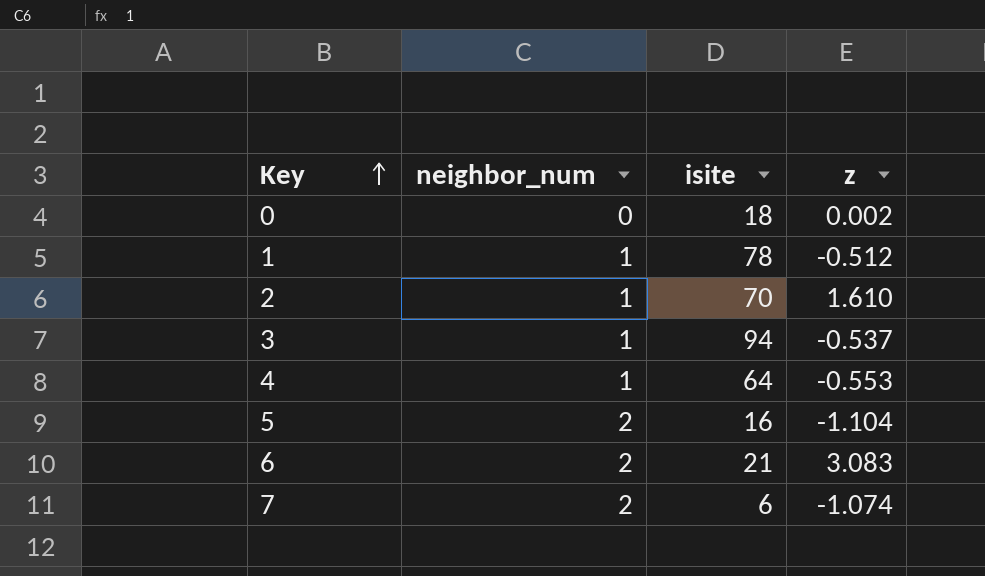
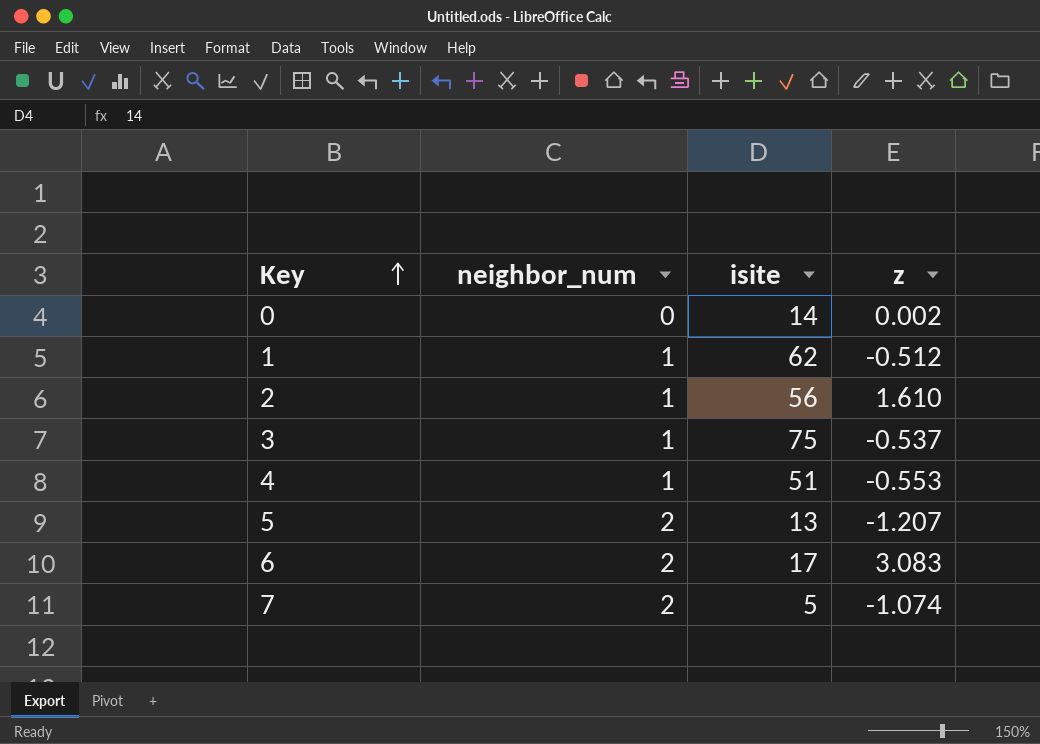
0 | isite: 18 -> 14
1 | isite: 78 -> 62
2 | isite: 70 -> 56
3 | isite: 94 -> 75
4 | isite: 64 -> 51
5 | isite: 16 -> 13
5 | z: -1.104 -> -1.207
6 | isite: 21 -> 17
7 | isite: 6 -> 5

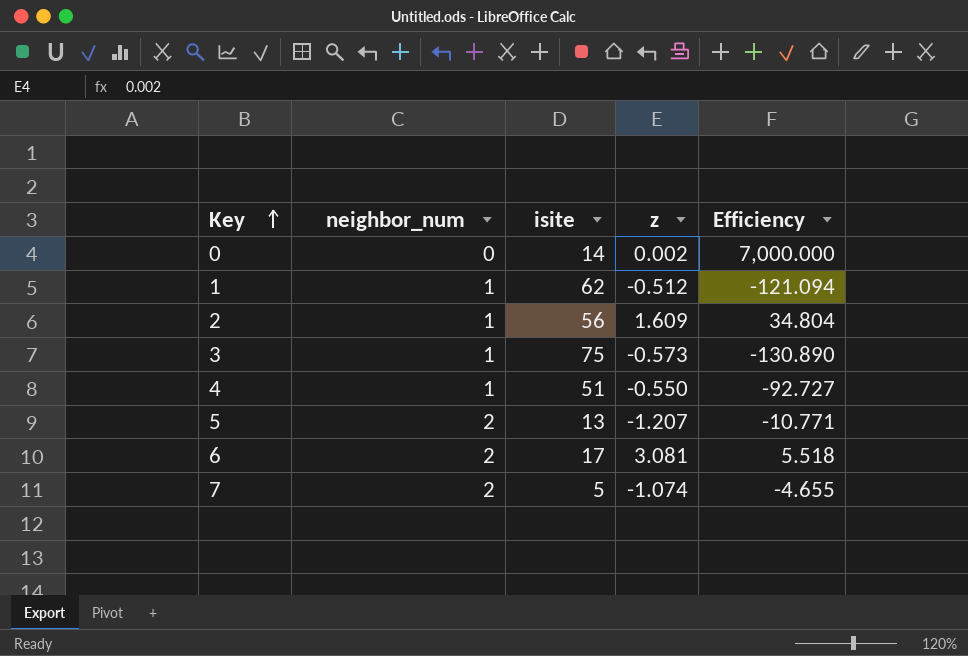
column Efficiency | formula: none -> [isite] / [z]
2 | z: 1.610 -> 1.609
3 | z: -0.537 -> -0.573
4 | z: -0.553 -> -0.550
6 | z: 3.083 -> 3.081

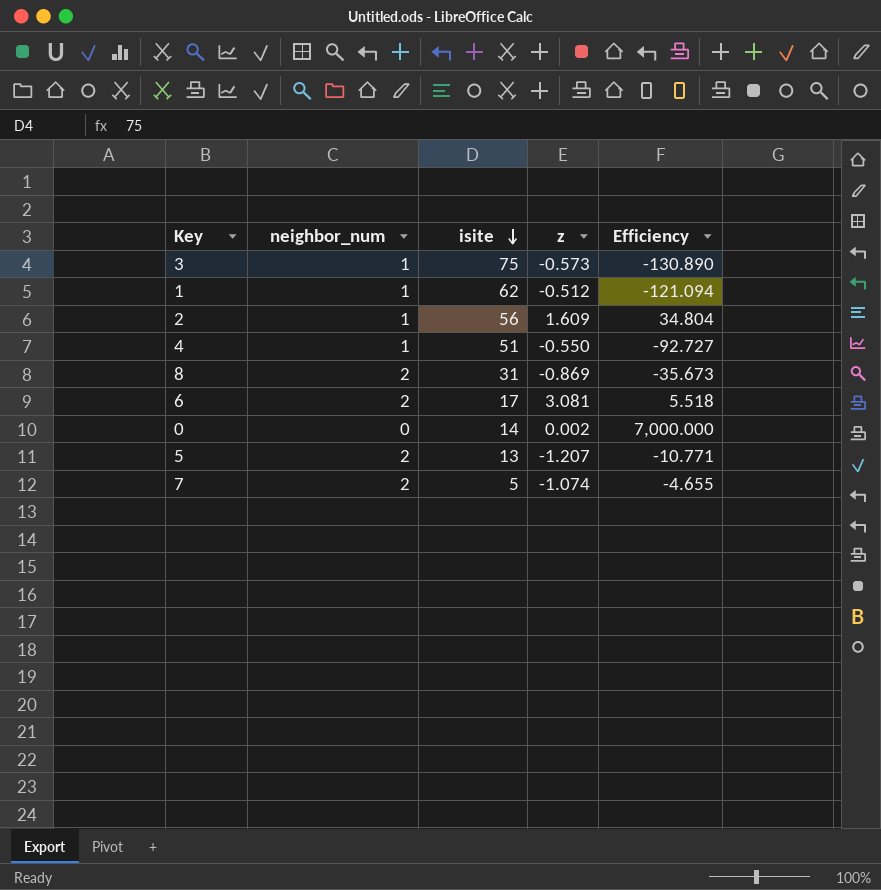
row order: Key ascending -> isite descending
row 8: none -> 2 | 31 | -0.869 | -35.673

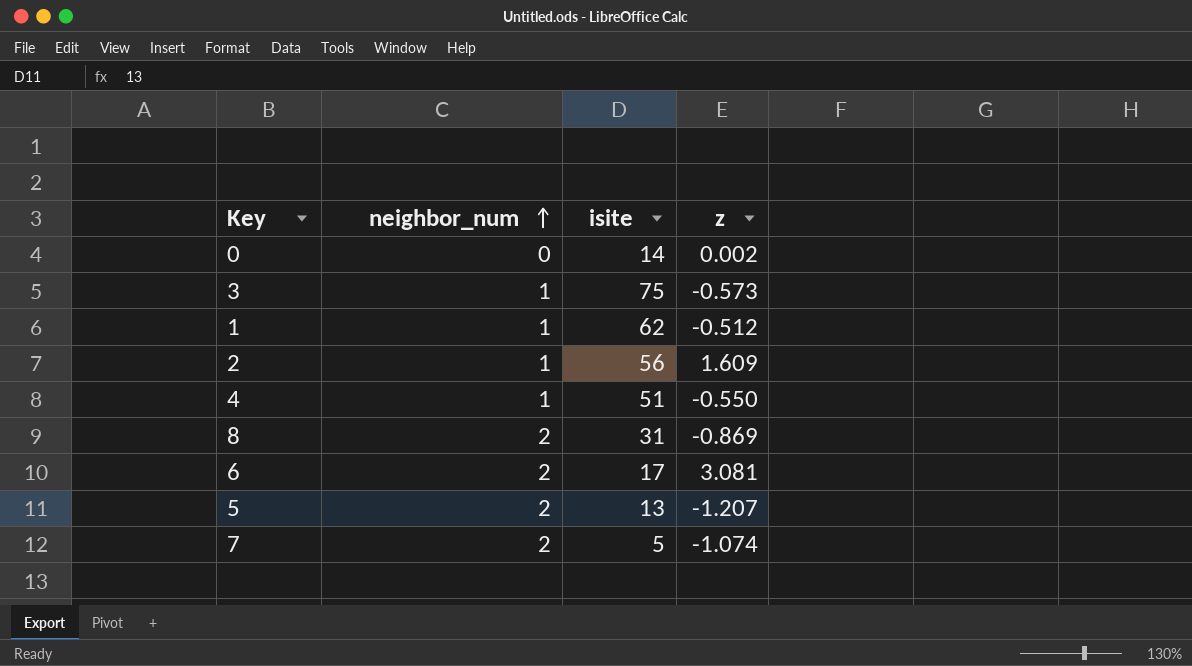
row order: isite descending -> neighbor_num ascending
column Efficiency | formula: [isite] / [z] -> none

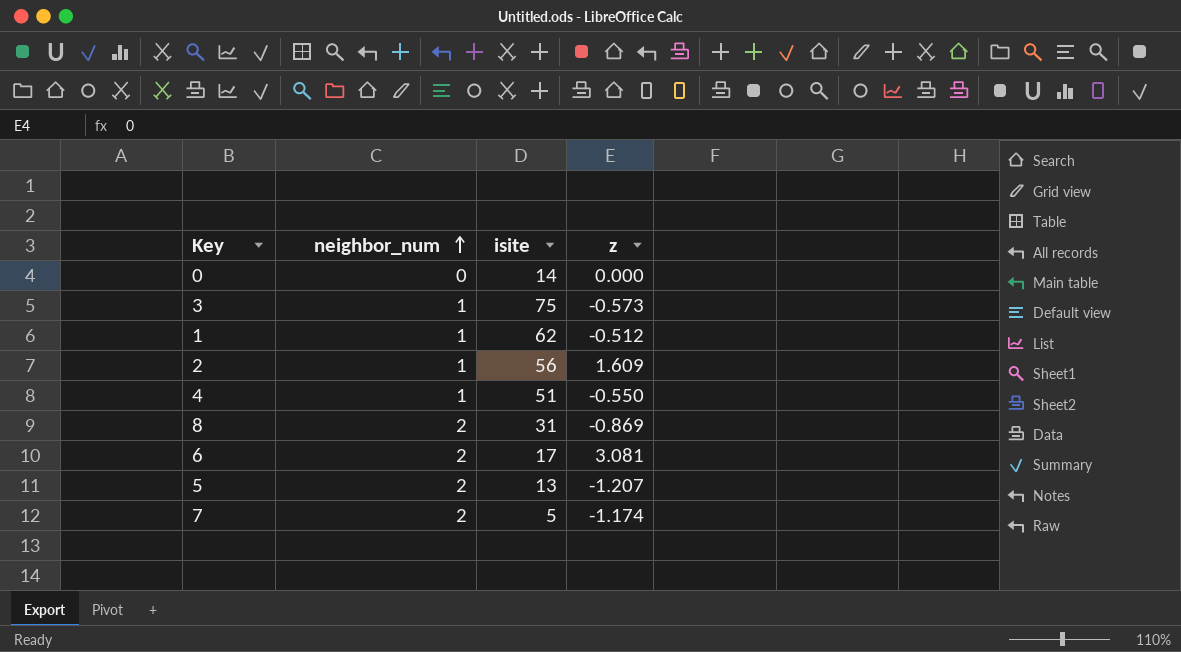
0 | z: 0.002 -> 0.000
7 | z: -1.074 -> -1.174

